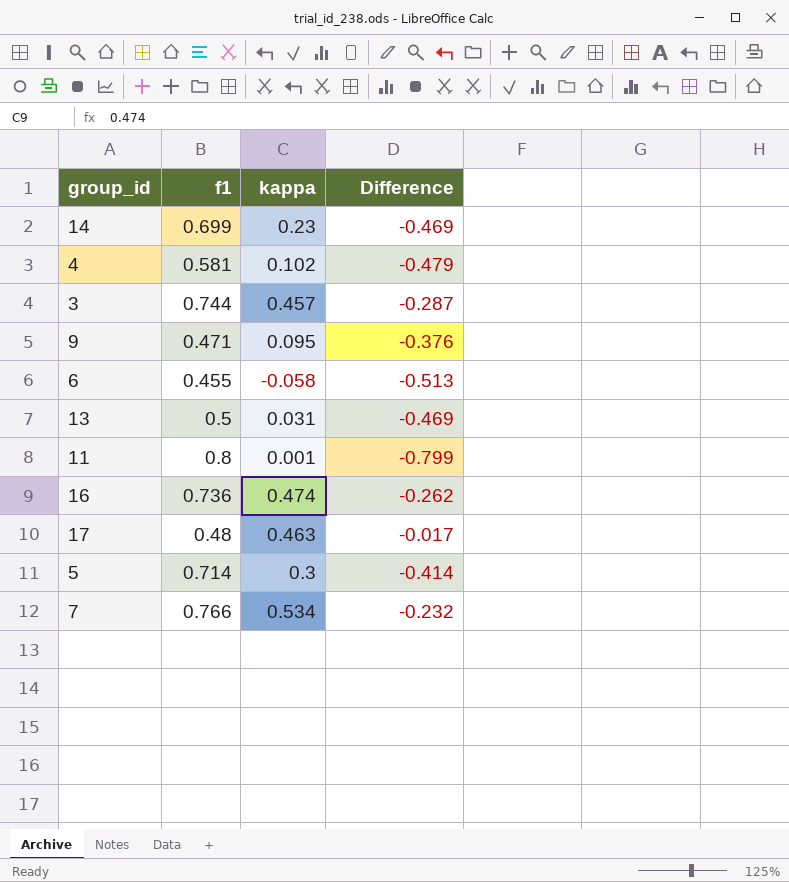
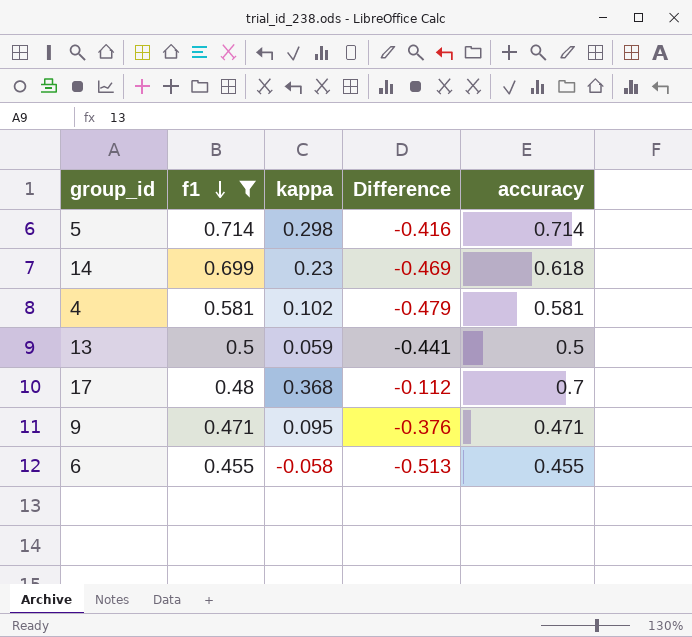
filter: none -> f1 <= 0.714
row order: none -> f1 descending
column accuracy | position: none -> 5
5 | kappa: 0.3 -> 0.298
5 | Difference: -0.414 -> -0.416
13 | kappa: 0.031 -> 0.059
13 | Difference: -0.469 -> -0.441
17 | kappa: 0.463 -> 0.368
17 | Difference: -0.017 -> -0.112

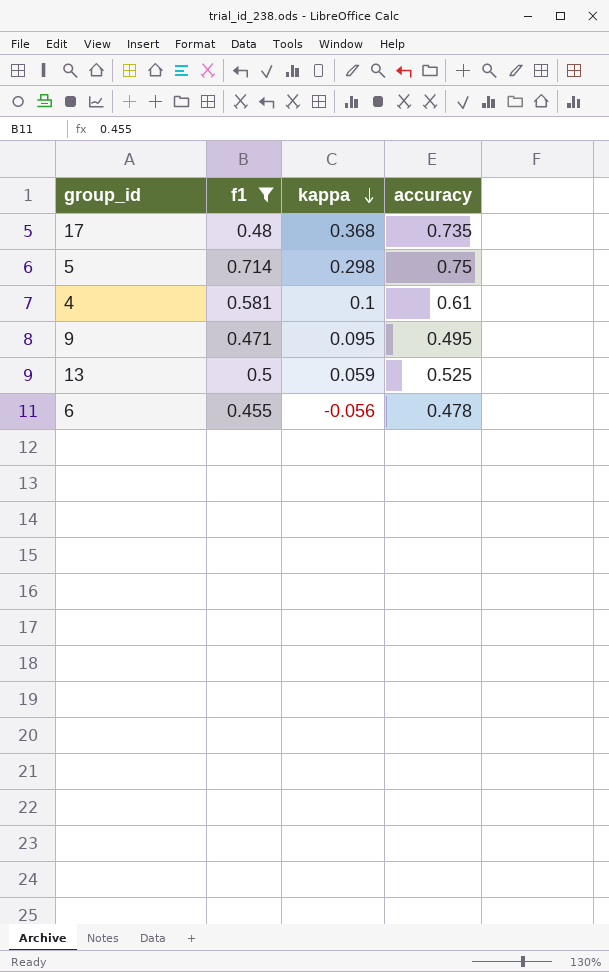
row order: f1 descending -> kappa descending
column Difference | formula: [kappa] - [f1] -> none
row 14: 0.699 | 0.23 | -0.469 | 0.618 -> none
17 | accuracy: 0.7 -> 0.735
5 | accuracy: 0.714 -> 0.75
4 | kappa: 0.102 -> 0.1
4 | accuracy: 0.581 -> 0.61
9 | accuracy: 0.471 -> 0.495
13 | accuracy: 0.5 -> 0.525
6 | kappa: -0.058 -> -0.056
6 | accuracy: 0.455 -> 0.478

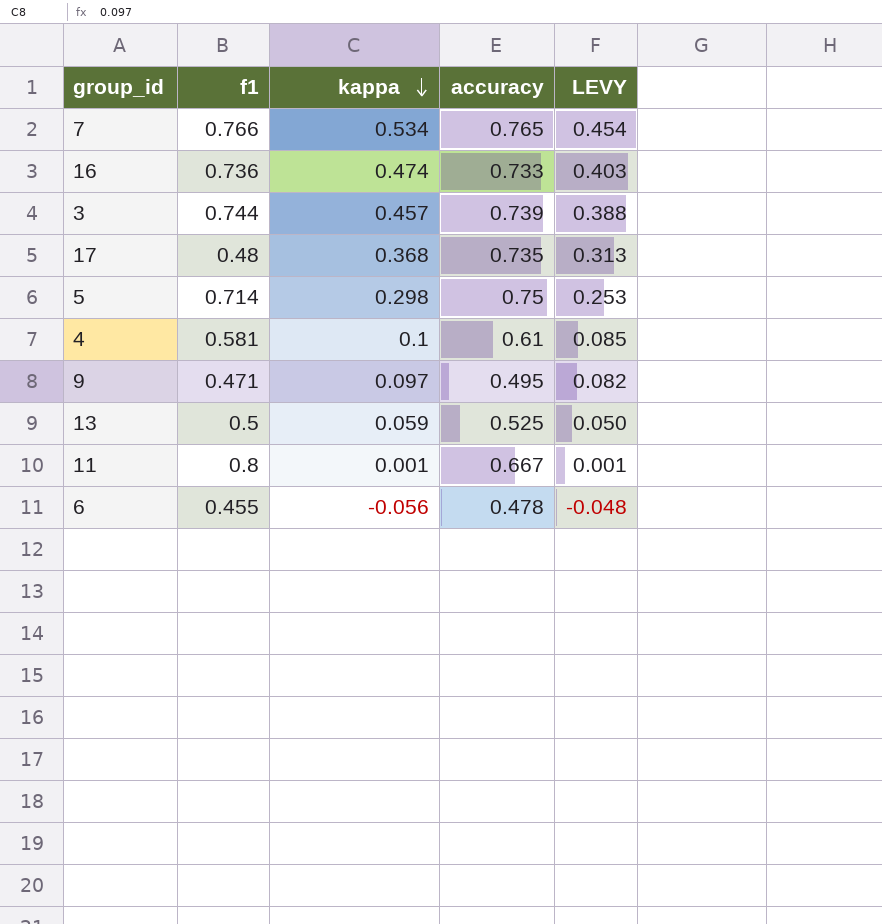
filter: f1 <= 0.714 -> none
column LEVY | formula: none -> [kappa] * 0.85
9 | kappa: 0.095 -> 0.097

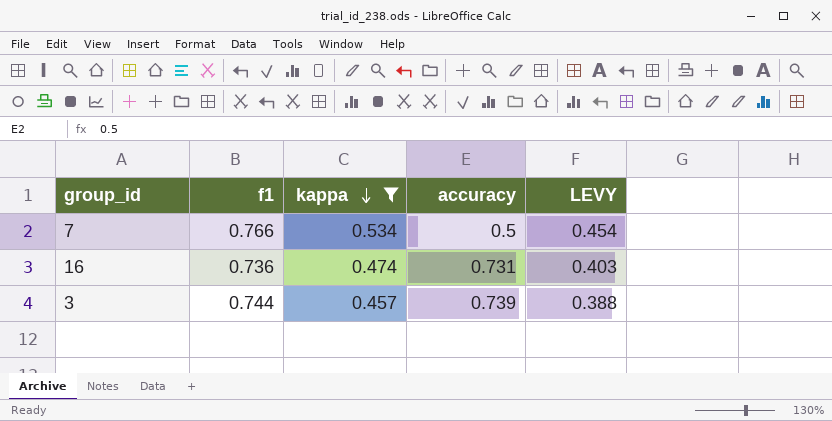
filter: none -> kappa >= 0.457
7 | accuracy: 0.765 -> 0.5
16 | accuracy: 0.733 -> 0.731

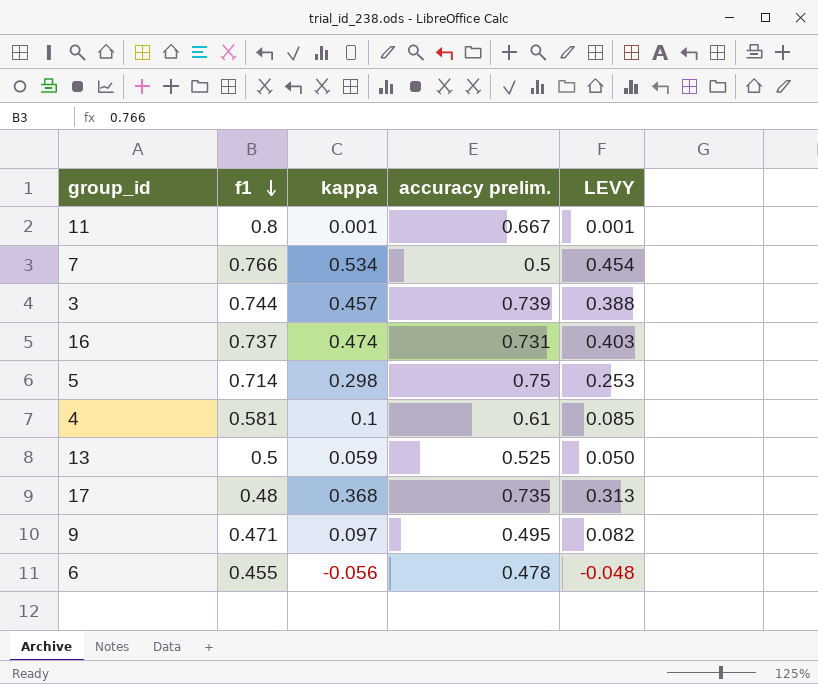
filter: kappa >= 0.457 -> none
row order: kappa descending -> f1 descending
column name: accuracy -> accuracy prelim.
16 | f1: 0.736 -> 0.737

